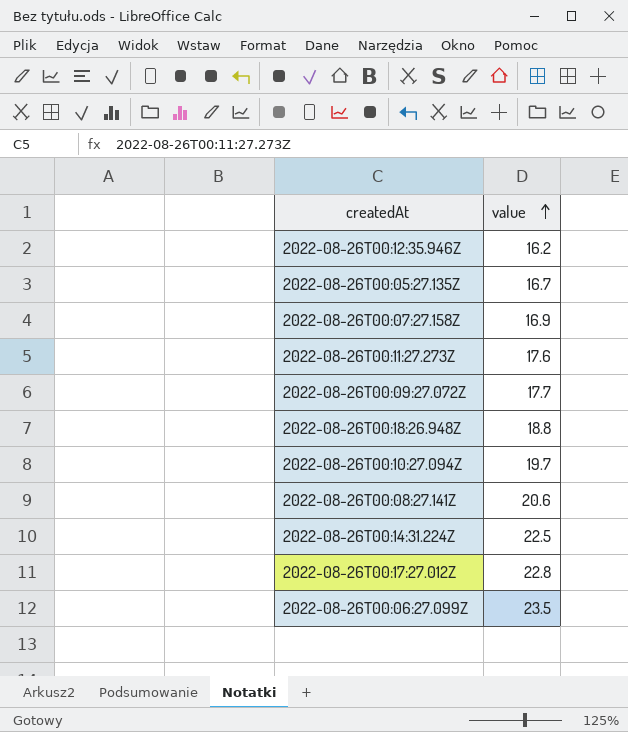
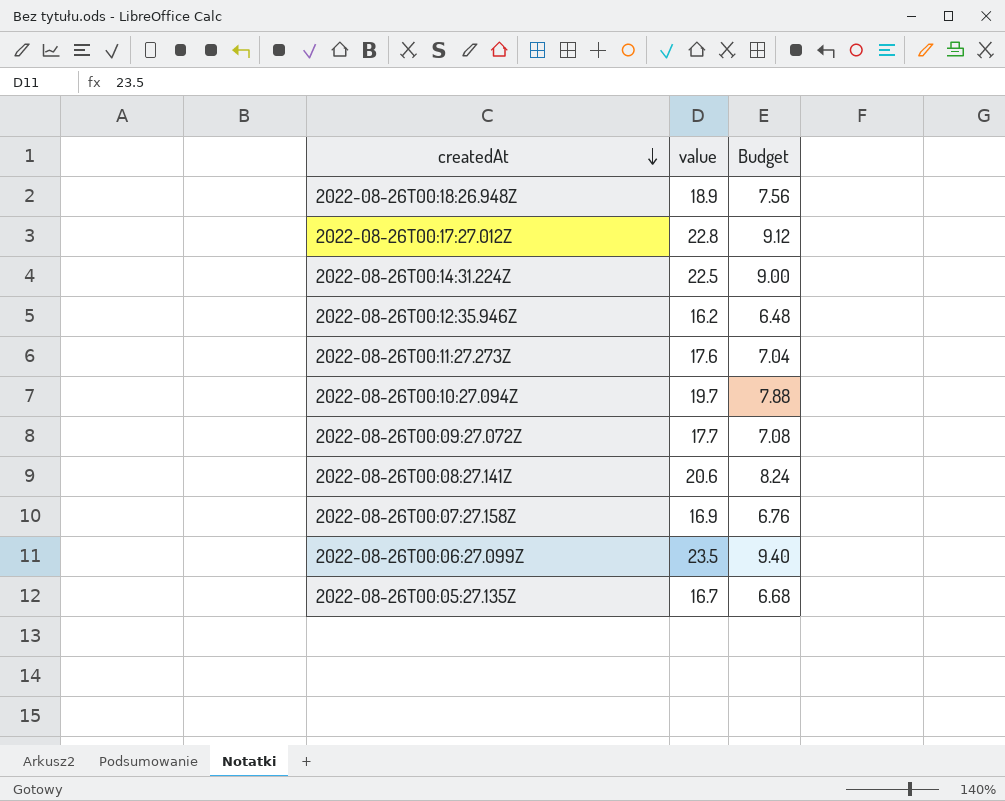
row order: value ascending -> createdAt descending
column Budget | formula: none -> [value] * 0.4
2022-08-26T00:18:26.948Z | value: 18.8 -> 18.9

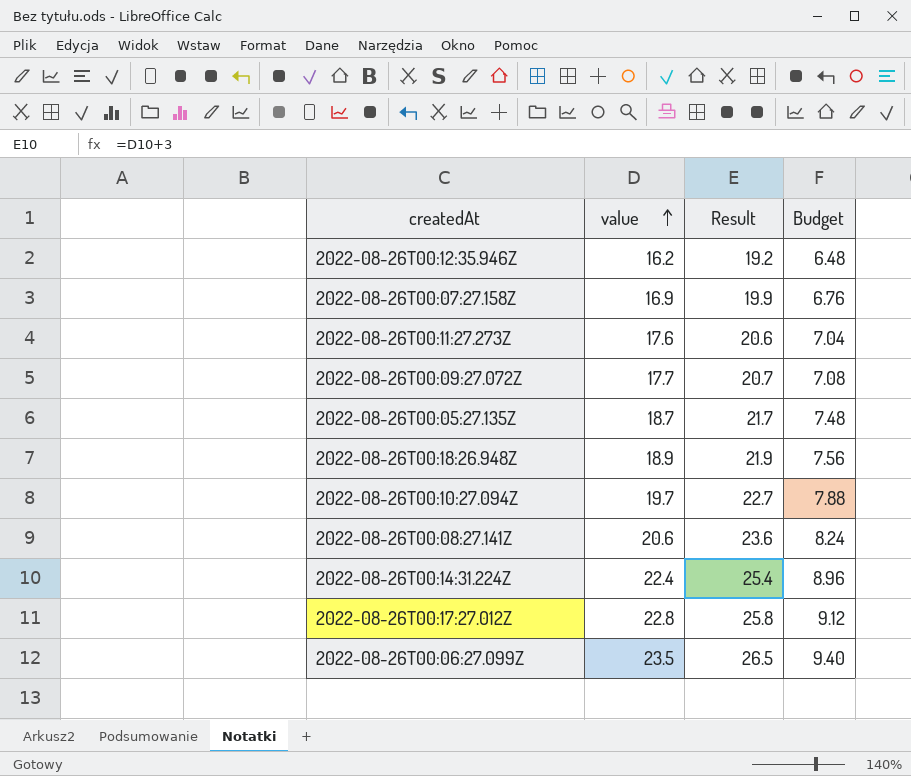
row order: createdAt descending -> value ascending
column Result | formula: none -> [value] + 3
2022-08-26T00:05:27.135Z | value: 16.7 -> 18.7
2022-08-26T00:05:27.135Z | Budget: 6.68 -> 7.48
2022-08-26T00:14:31.224Z | value: 22.5 -> 22.4
2022-08-26T00:14:31.224Z | Budget: 9.00 -> 8.96

